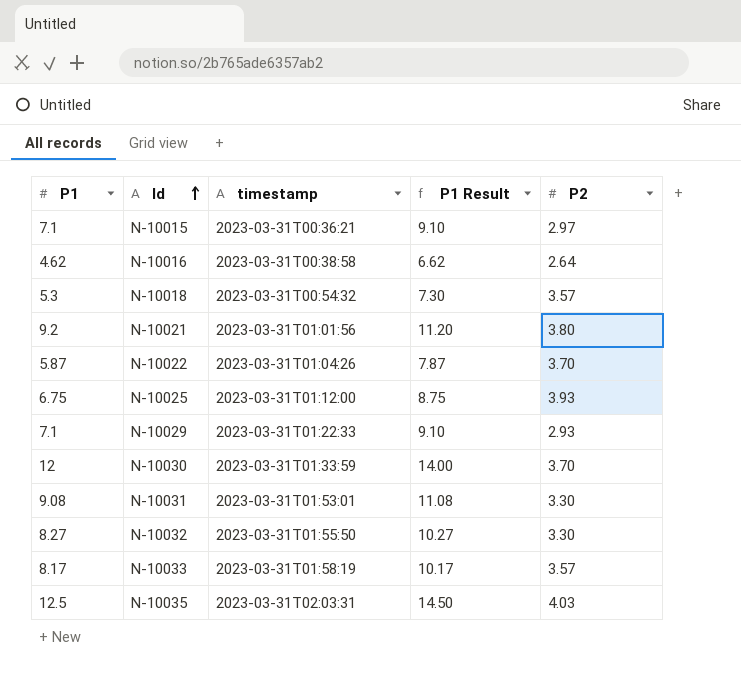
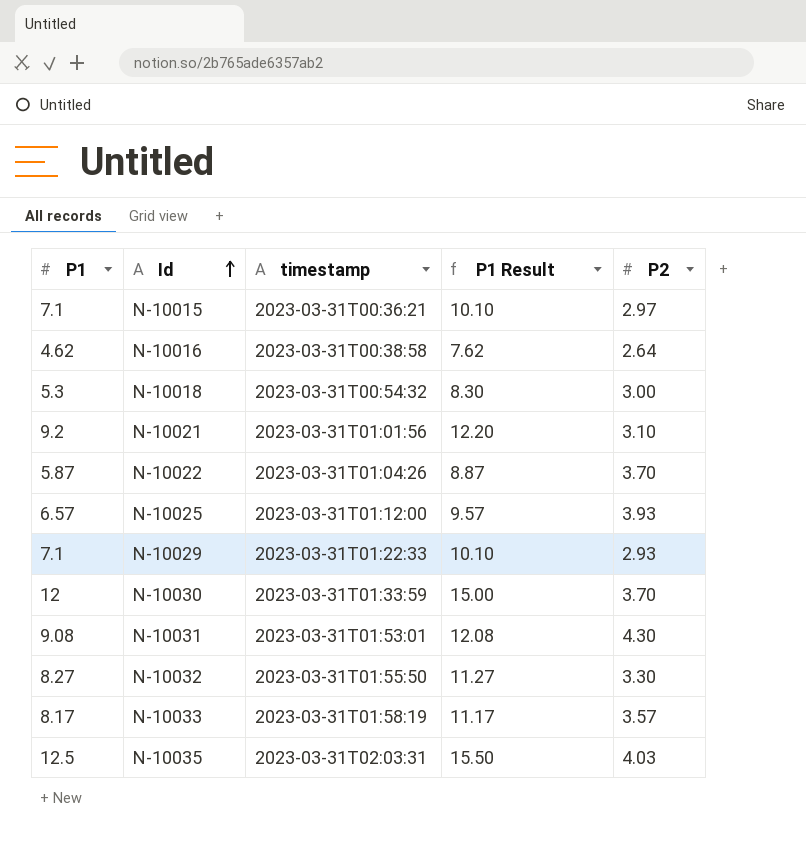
column P1 Result | formula: [P1] + 2 -> [P1] + 3
N-10018 | P2: 3.57 -> 3.00
N-10021 | P2: 3.80 -> 3.10
N-10025 | P1: 6.75 -> 6.57
N-10031 | P2: 3.30 -> 4.30

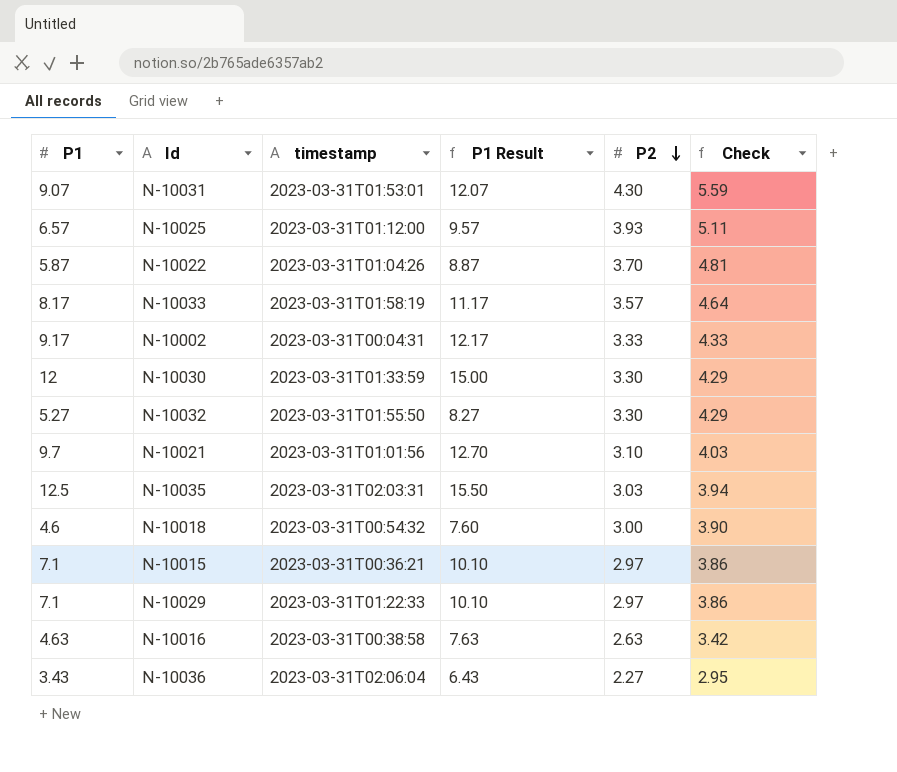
row order: Id ascending -> P2 descending
column Check | formula: none -> [P2] * 1.3
N-10031 | P1: 9.08 -> 9.07
N-10031 | P1 Result: 12.08 -> 12.07
row N-10002: none -> 9.17 | 2023-03-31T00:04:31 | 12.17 | 3.33 | 4.33
N-10030 | P2: 3.70 -> 3.30
N-10032 | P1: 8.27 -> 5.27
N-10032 | P1 Result: 11.27 -> 8.27
N-10021 | P1: 9.2 -> 9.7
N-10021 | P1 Result: 12.20 -> 12.70
N-10035 | P2: 4.03 -> 3.03
N-10018 | P1: 5.3 -> 4.6
N-10018 | P1 Result: 8.30 -> 7.60
N-10029 | P2: 2.93 -> 2.97
N-10016 | P1: 4.62 -> 4.63
N-10016 | P1 Result: 7.62 -> 7.63
N-10016 | P2: 2.64 -> 2.63
row N-10036: none -> 3.43 | 2023-03-31T02:06:04 | 6.43 | 2.27 | 2.95

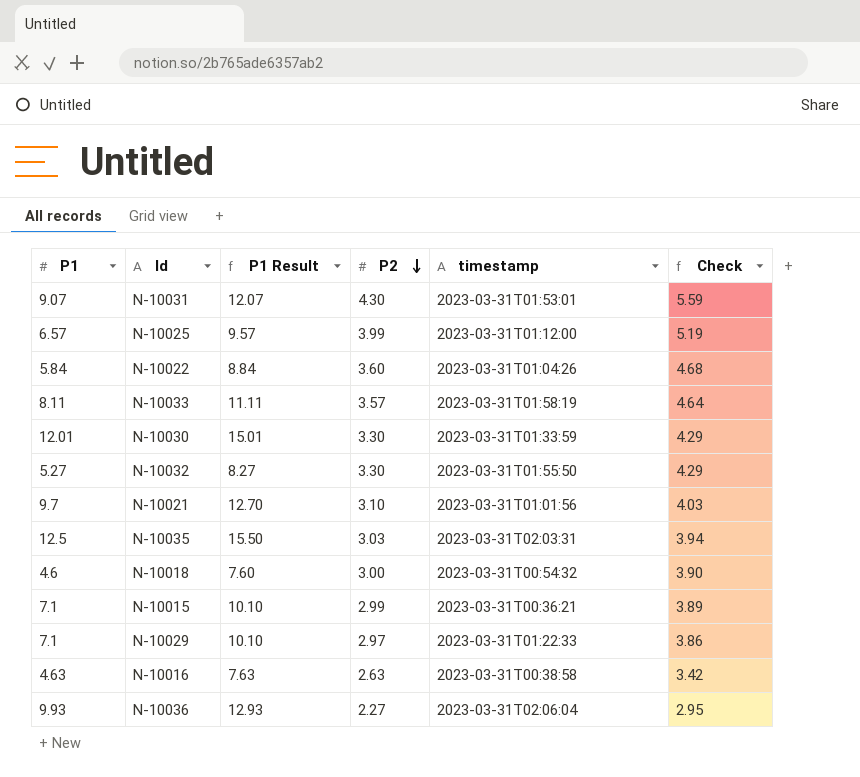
column timestamp | position: 3 -> 5
row N-10002: 9.17 | 2023-03-31T00:04:31 | 12.17 | 3.33 | 4.33 -> none
N-10025 | P2: 3.93 -> 3.99
N-10025 | Check: 5.11 -> 5.19
N-10022 | P1: 5.87 -> 5.84
N-10022 | P1 Result: 8.87 -> 8.84
N-10022 | P2: 3.70 -> 3.60
N-10022 | Check: 4.81 -> 4.68
N-10033 | P1: 8.17 -> 8.11
N-10033 | P1 Result: 11.17 -> 11.11
N-10030 | P1: 12 -> 12.01
N-10030 | P1 Result: 15.00 -> 15.01
N-10015 | P2: 2.97 -> 2.99
N-10015 | Check: 3.86 -> 3.89
N-10036 | P1: 3.43 -> 9.93
N-10036 | P1 Result: 6.43 -> 12.93

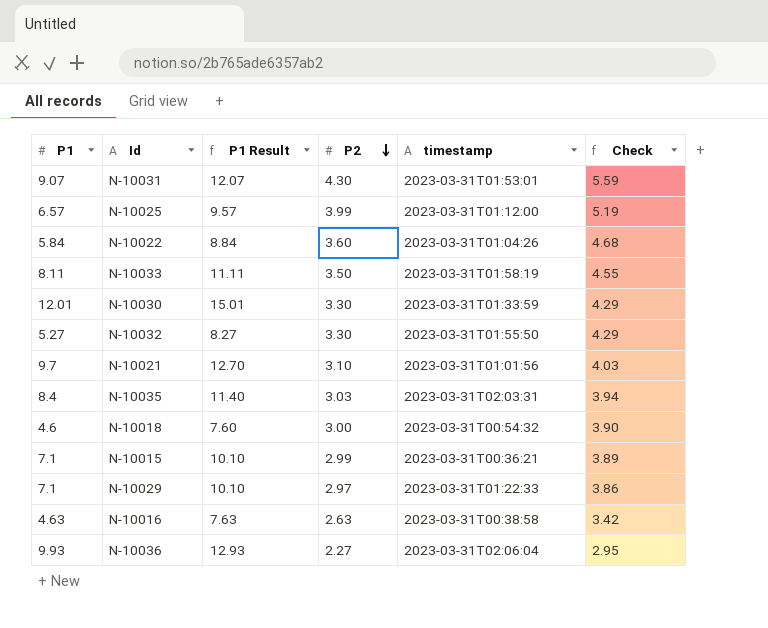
N-10033 | P2: 3.57 -> 3.50
N-10033 | Check: 4.64 -> 4.55
N-10035 | P1: 12.5 -> 8.4
N-10035 | P1 Result: 15.50 -> 11.40

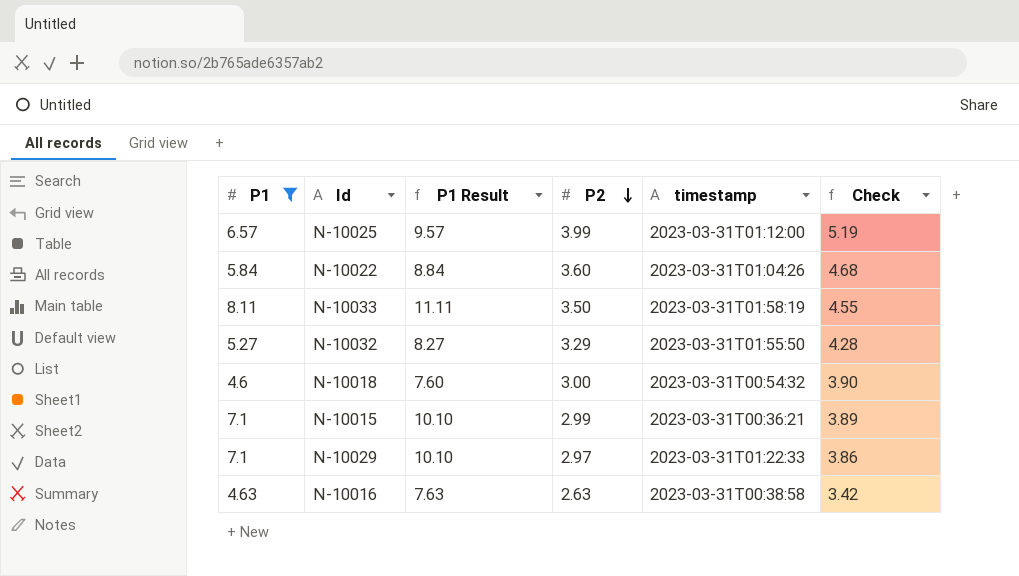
filter: none -> P1 <= 8.11
N-10032 | P2: 3.30 -> 3.29
N-10032 | Check: 4.29 -> 4.28

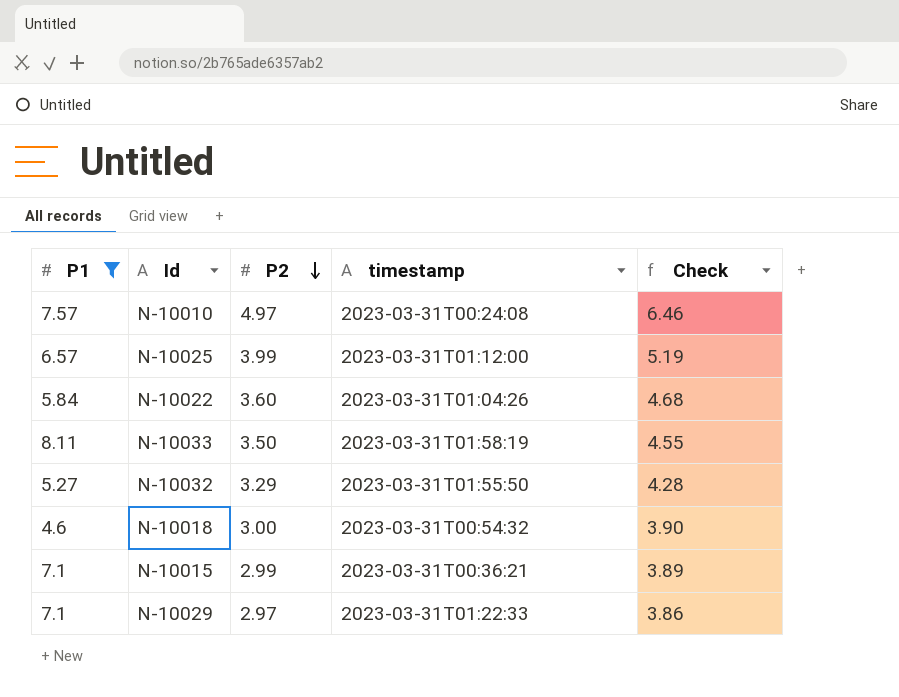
column P1 Result | formula: [P1] + 3 -> none
row N-10016: 4.63 | 7.63 | 2.63 | 2023-03-31T00:38:58 | 3.42 -> none
row N-10010: none -> 7.57 | 4.97 | 2023-03-31T00:24:08 | 6.46

